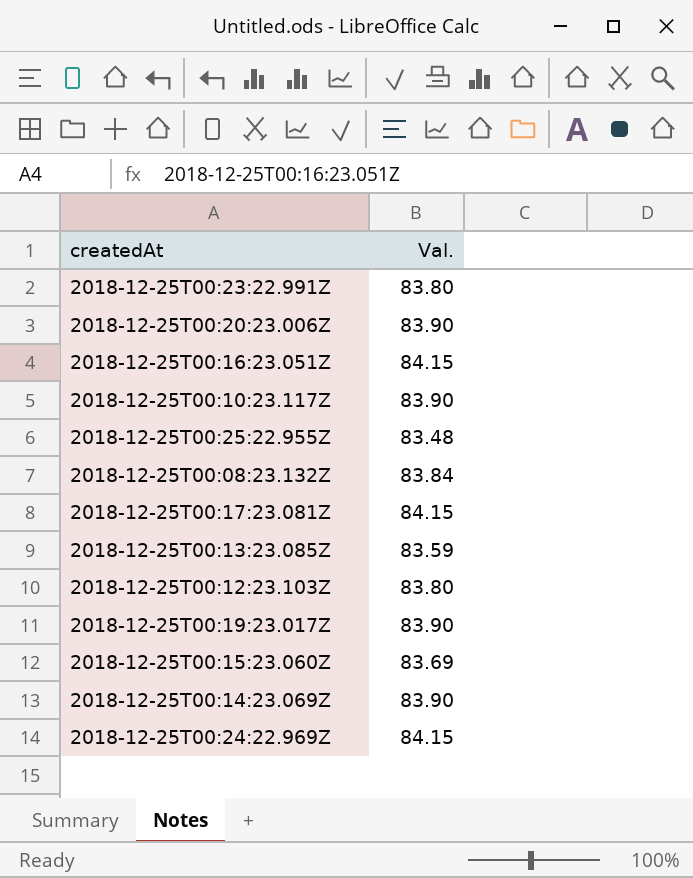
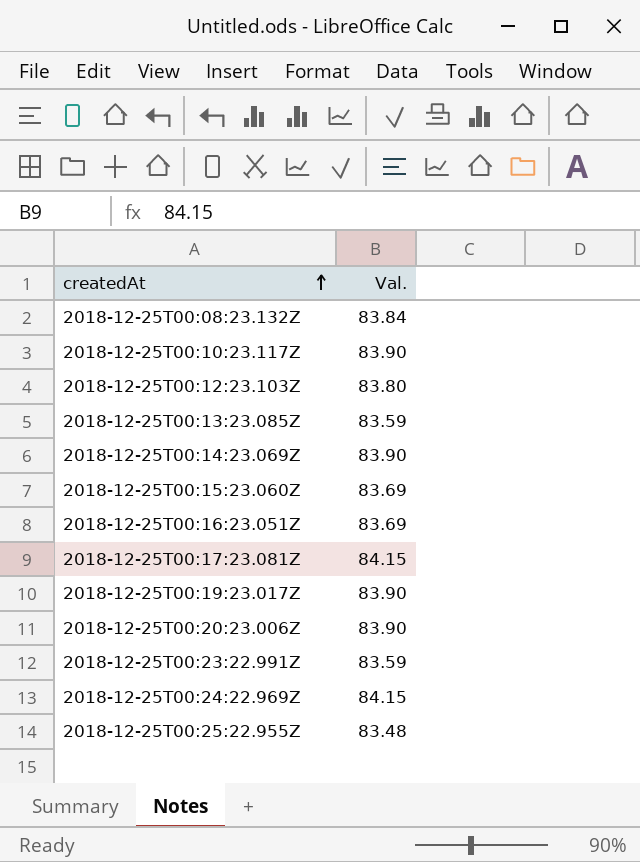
row order: none -> createdAt ascending
2018-12-25T00:16:23.051Z | Val.: 84.15 -> 83.69
2018-12-25T00:23:22.991Z | Val.: 83.80 -> 83.59

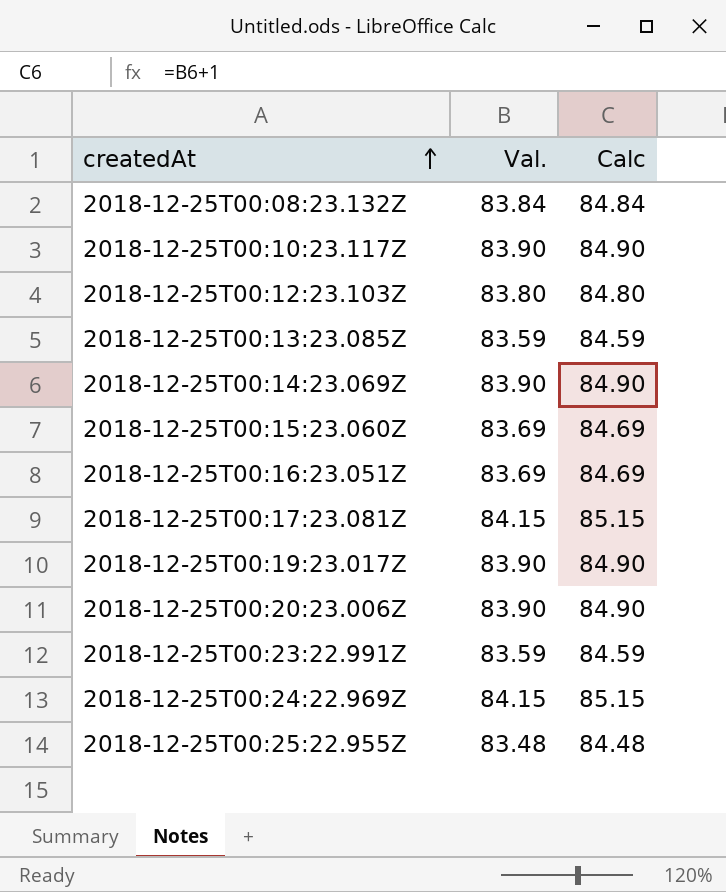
column Calc | formula: none -> [Val.] + 1

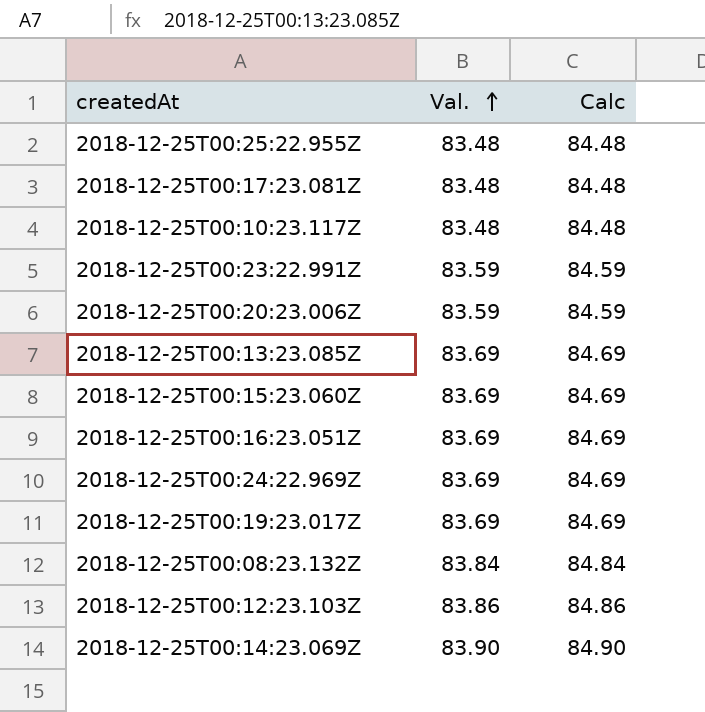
row order: createdAt ascending -> Val. ascending
2018-12-25T00:17:23.081Z | Val.: 84.15 -> 83.48
2018-12-25T00:17:23.081Z | Calc: 85.15 -> 84.48
2018-12-25T00:10:23.117Z | Val.: 83.90 -> 83.48
2018-12-25T00:10:23.117Z | Calc: 84.90 -> 84.48
2018-12-25T00:20:23.006Z | Val.: 83.90 -> 83.59
2018-12-25T00:20:23.006Z | Calc: 84.90 -> 84.59
2018-12-25T00:13:23.085Z | Val.: 83.59 -> 83.69
2018-12-25T00:13:23.085Z | Calc: 84.59 -> 84.69
2018-12-25T00:24:22.969Z | Val.: 84.15 -> 83.69
2018-12-25T00:24:22.969Z | Calc: 85.15 -> 84.69
2018-12-25T00:19:23.017Z | Val.: 83.90 -> 83.69
2018-12-25T00:19:23.017Z | Calc: 84.90 -> 84.69
2018-12-25T00:12:23.103Z | Val.: 83.80 -> 83.86
2018-12-25T00:12:23.103Z | Calc: 84.80 -> 84.86

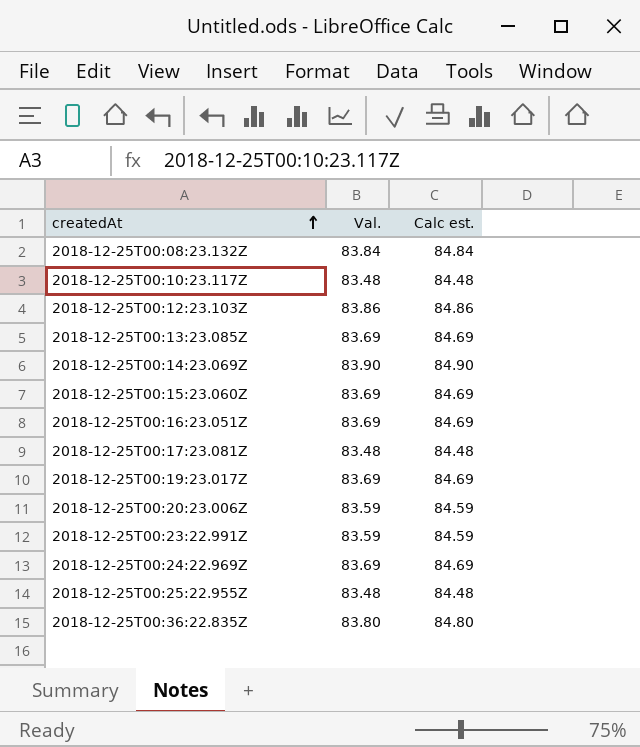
row order: Val. ascending -> createdAt ascending
column name: Calc -> Calc est.
row 2018-12-25T00:36:22.835Z: none -> 83.80 | 84.80

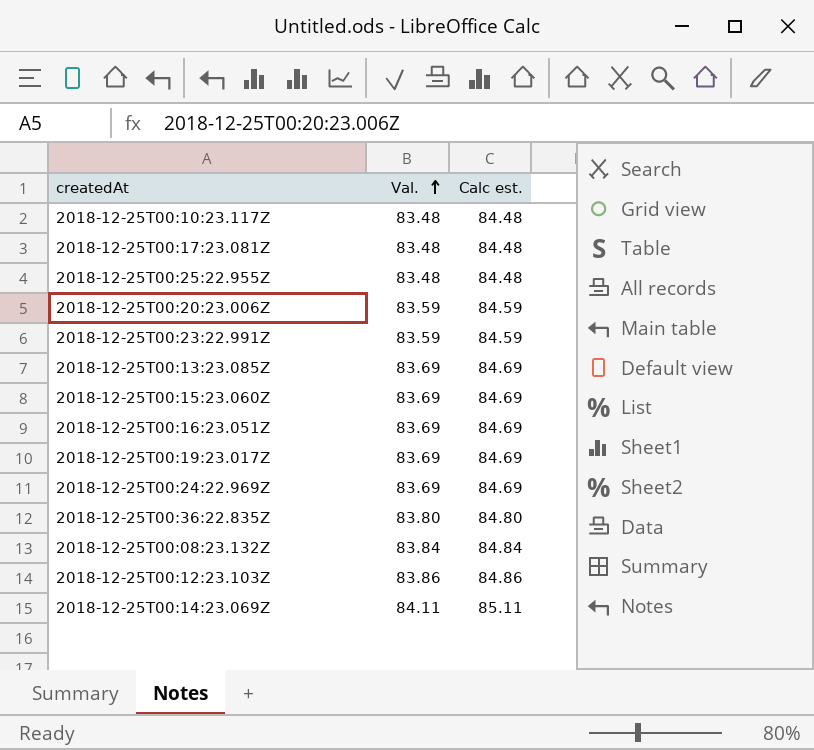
row order: createdAt ascending -> Val. ascending
2018-12-25T00:14:23.069Z | Val.: 83.90 -> 84.11
2018-12-25T00:14:23.069Z | Calc est.: 84.90 -> 85.11

